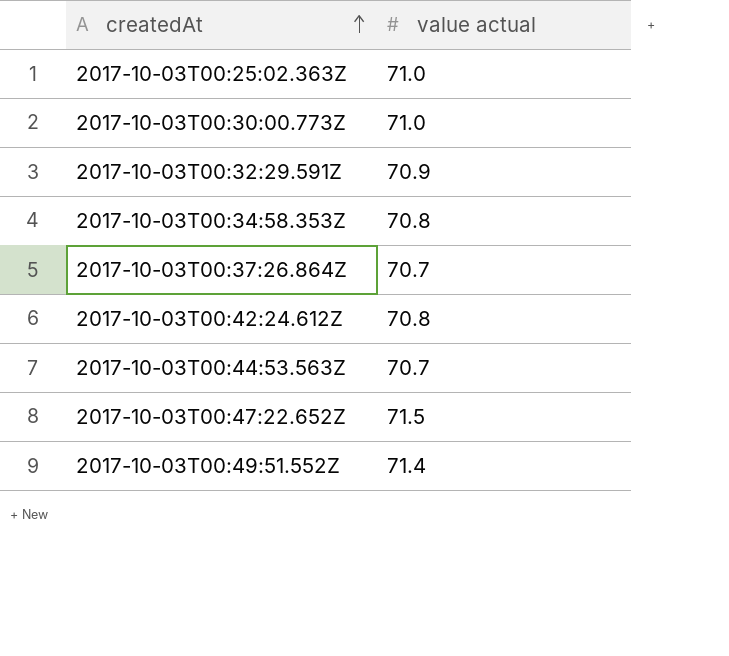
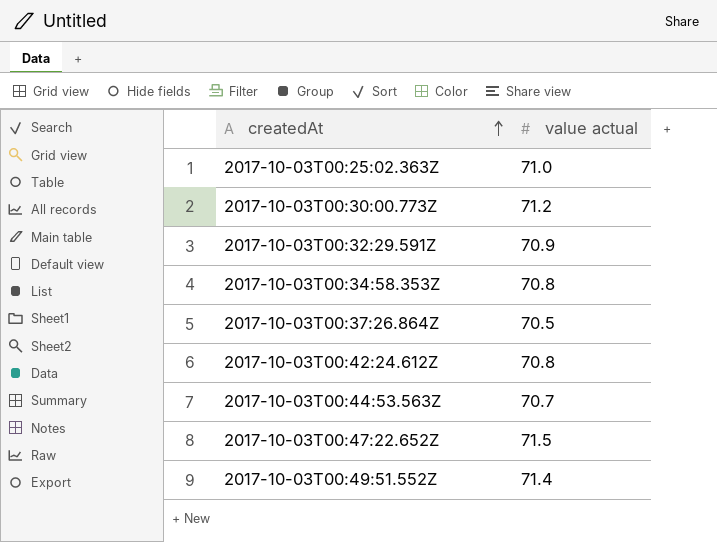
2017-10-03T00:30:00.773Z | value actual: 71.0 -> 71.2
2017-10-03T00:37:26.864Z | value actual: 70.7 -> 70.5

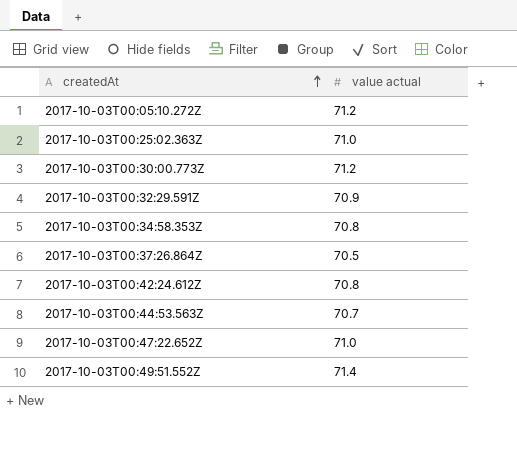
row 2017-10-03T00:05:10.272Z: none -> 71.2
2017-10-03T00:47:22.652Z | value actual: 71.5 -> 71.0

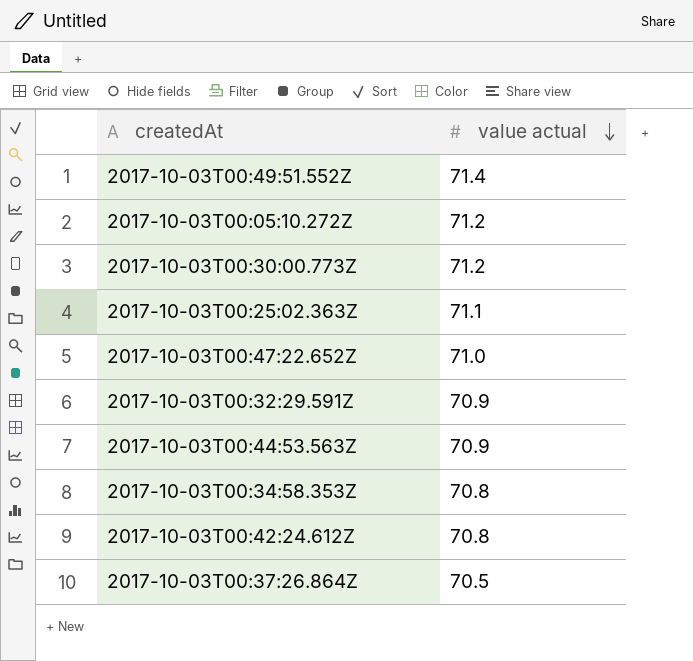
row order: createdAt ascending -> value actual descending
2017-10-03T00:25:02.363Z | value actual: 71.0 -> 71.1
2017-10-03T00:44:53.563Z | value actual: 70.7 -> 70.9

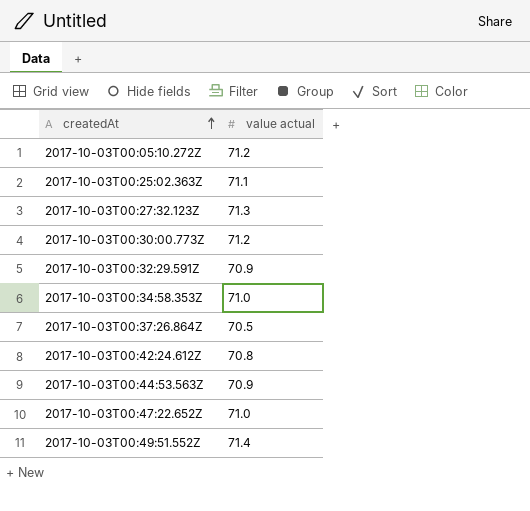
row order: value actual descending -> createdAt ascending
row 2017-10-03T00:27:32.123Z: none -> 71.3
2017-10-03T00:34:58.353Z | value actual: 70.8 -> 71.0

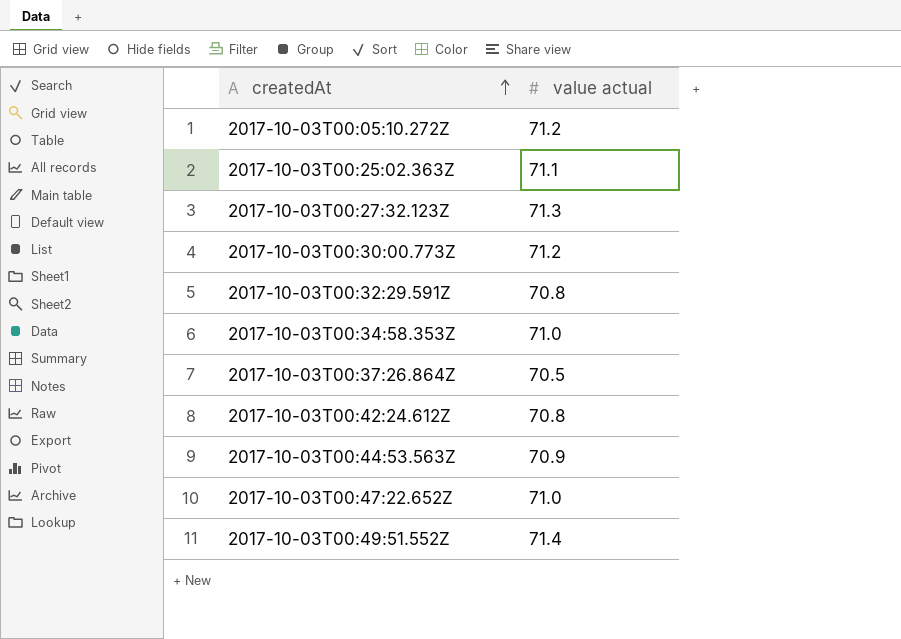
2017-10-03T00:32:29.591Z | value actual: 70.9 -> 70.8

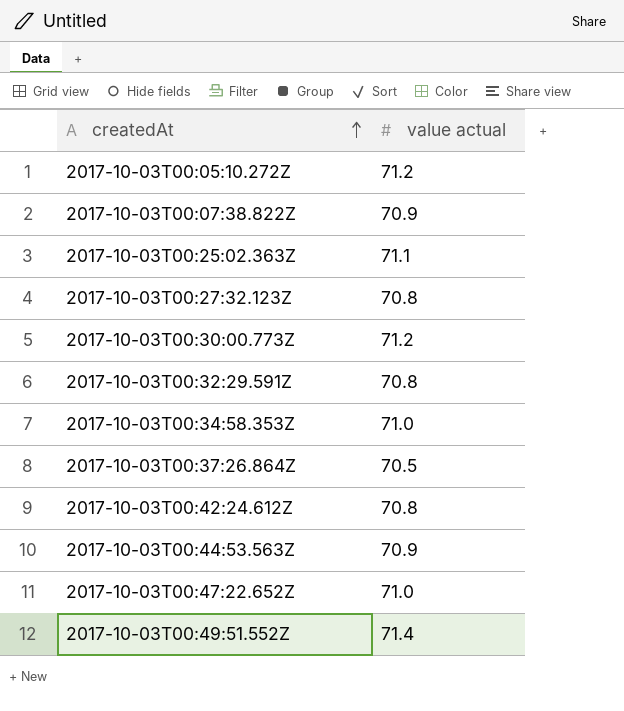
row 2017-10-03T00:07:38.822Z: none -> 70.9
2017-10-03T00:27:32.123Z | value actual: 71.3 -> 70.8

